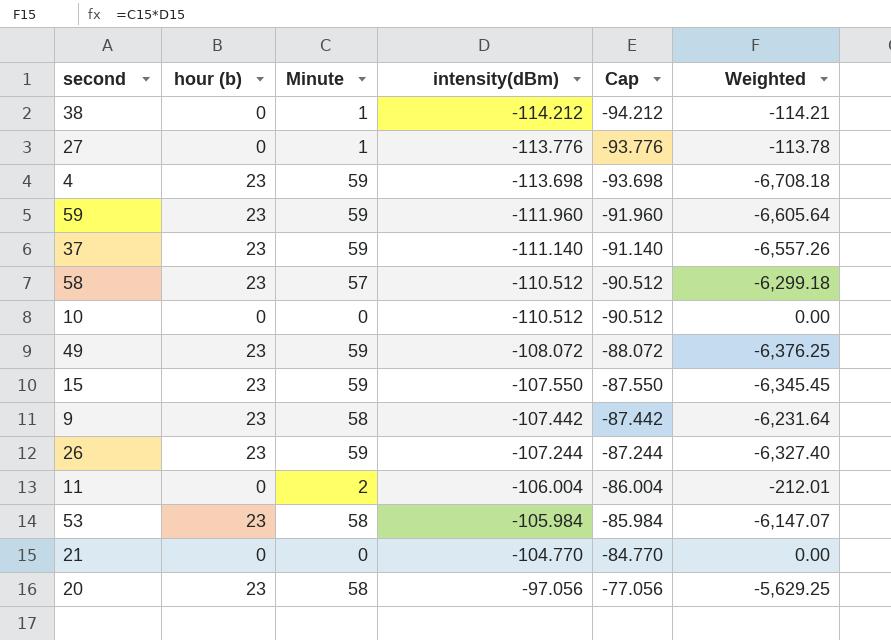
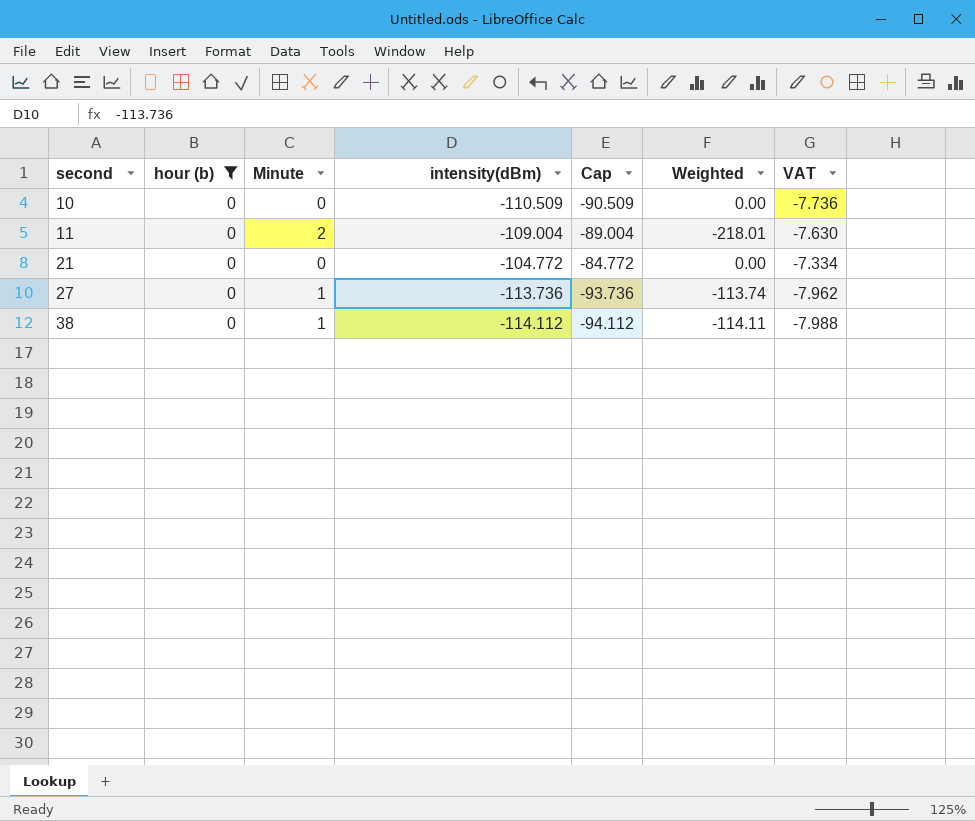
filter: none -> hour (b) = 0
row order: intensity(dBm) ascending -> second ascending
column VAT | formula: none -> [intensity(dBm)] * 0.07
10 | intensity(dBm): -110.512 -> -110.509
10 | Cap: -90.512 -> -90.509
11 | intensity(dBm): -106.004 -> -109.004
11 | Cap: -86.004 -> -89.004
11 | Weighted: -212.01 -> -218.01
21 | intensity(dBm): -104.770 -> -104.772
21 | Cap: -84.770 -> -84.772
27 | intensity(dBm): -113.776 -> -113.736
27 | Cap: -93.776 -> -93.736
27 | Weighted: -113.78 -> -113.74
38 | intensity(dBm): -114.212 -> -114.112
38 | Cap: -94.212 -> -94.112
38 | Weighted: -114.21 -> -114.11

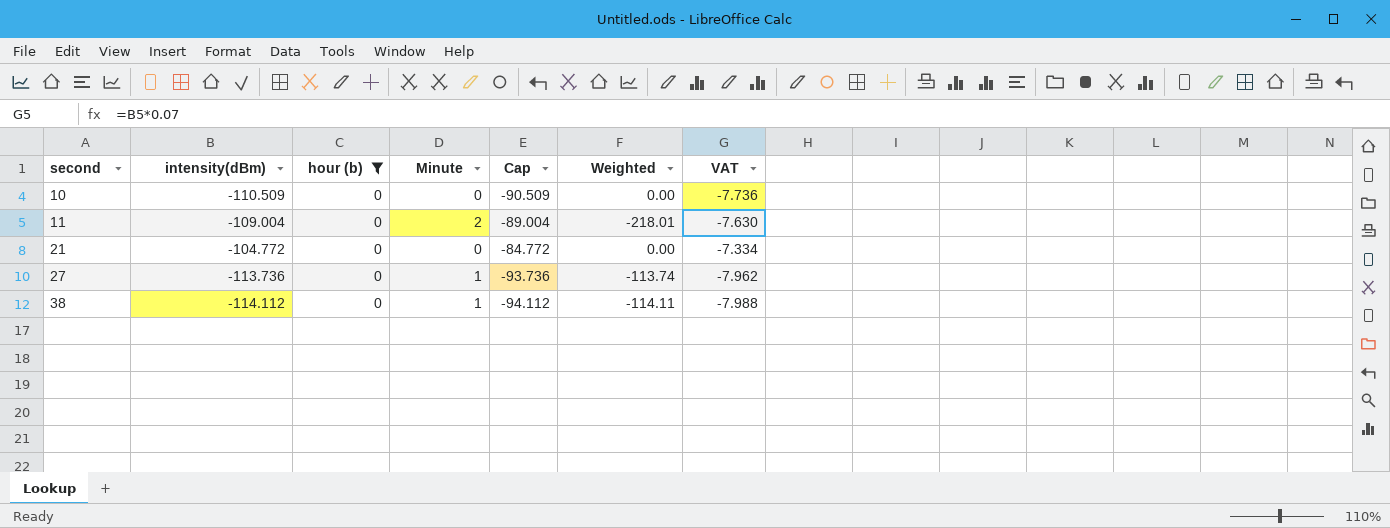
column intensity(dBm) | position: 4 -> 2

